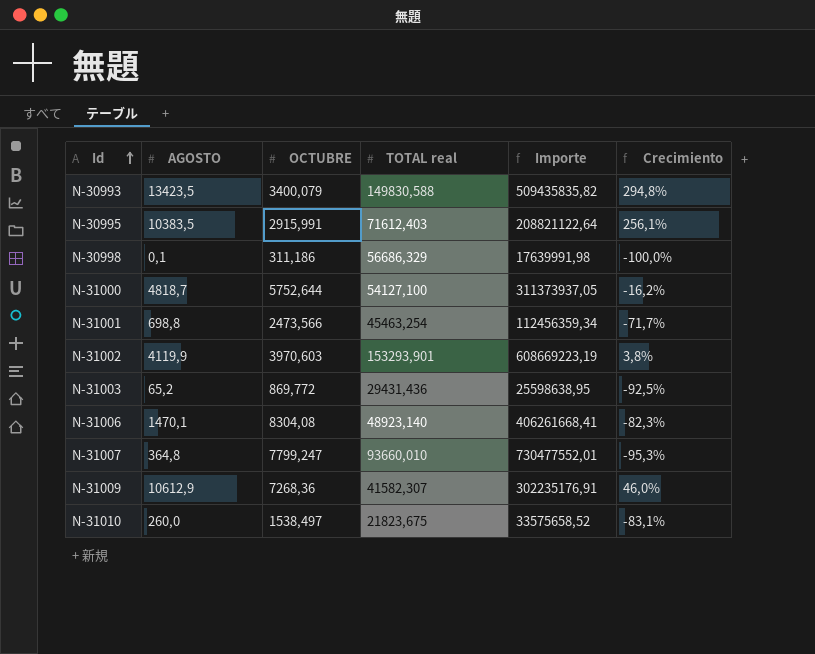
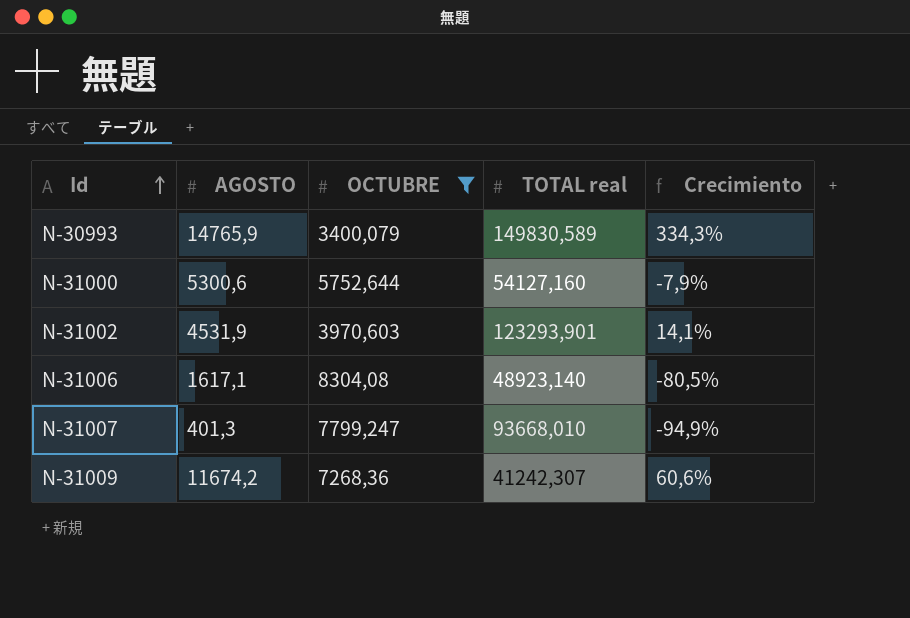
filter: none -> OCTUBRE >= 3400,079
column Importe | formula: [OCTUBRE] * [TOTAL real] -> none
N-30993 | AGOSTO: 13423,5 -> 14765,9
N-30993 | TOTAL real: 149830,588 -> 149830,589
N-30993 | Crecimiento: 294,8% -> 334,3%
N-31000 | AGOSTO: 4818,7 -> 5300,6
N-31000 | TOTAL real: 54127,100 -> 54127,160
N-31000 | Crecimiento: -16,2% -> -7,9%
N-31002 | AGOSTO: 4119,9 -> 4531,9
N-31002 | TOTAL real: 153293,901 -> 123293,901
N-31002 | Crecimiento: 3,8% -> 14,1%
N-31006 | AGOSTO: 1470,1 -> 1617,1
N-31006 | Crecimiento: -82,3% -> -80,5%
N-31007 | AGOSTO: 364,8 -> 401,3
N-31007 | TOTAL real: 93660,010 -> 93668,010
N-31007 | Crecimiento: -95,3% -> -94,9%
N-31009 | AGOSTO: 10612,9 -> 11674,2
N-31009 | TOTAL real: 41582,307 -> 41242,307
N-31009 | Crecimiento: 46,0% -> 60,6%

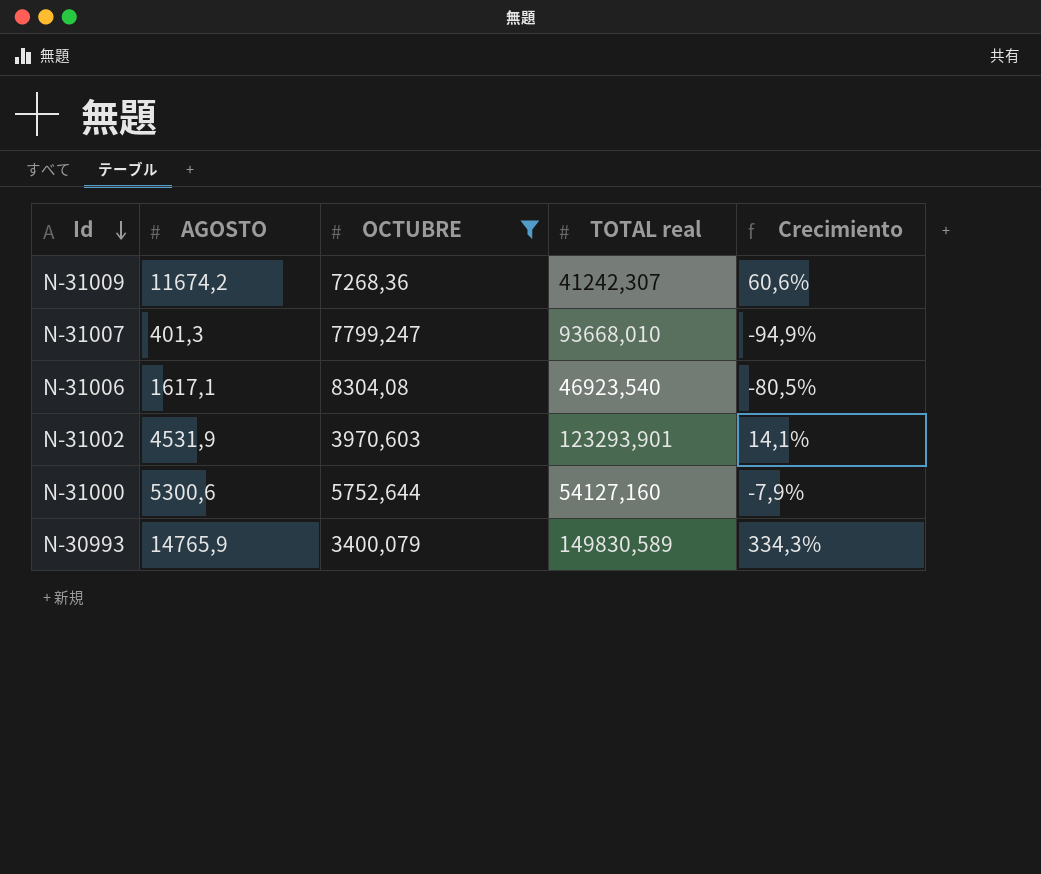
row order: Id ascending -> Id descending
N-31006 | TOTAL real: 48923,140 -> 46923,540

